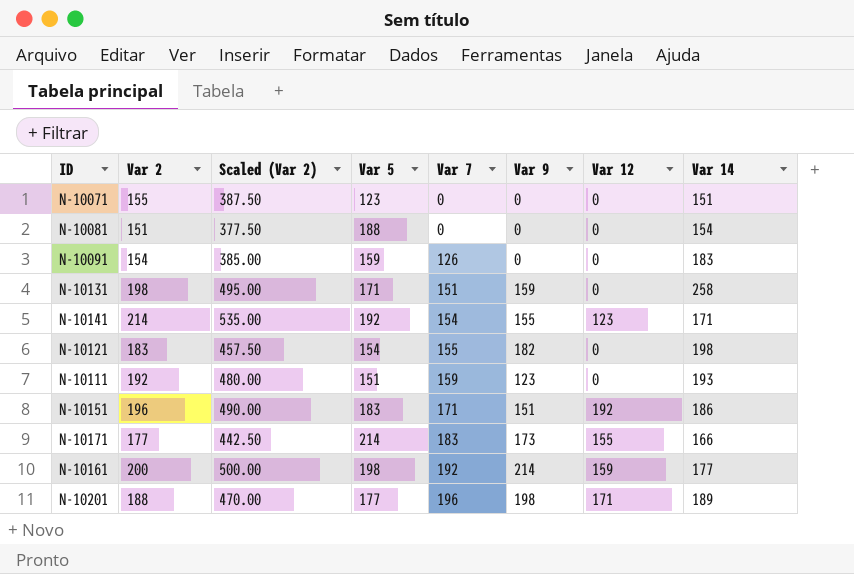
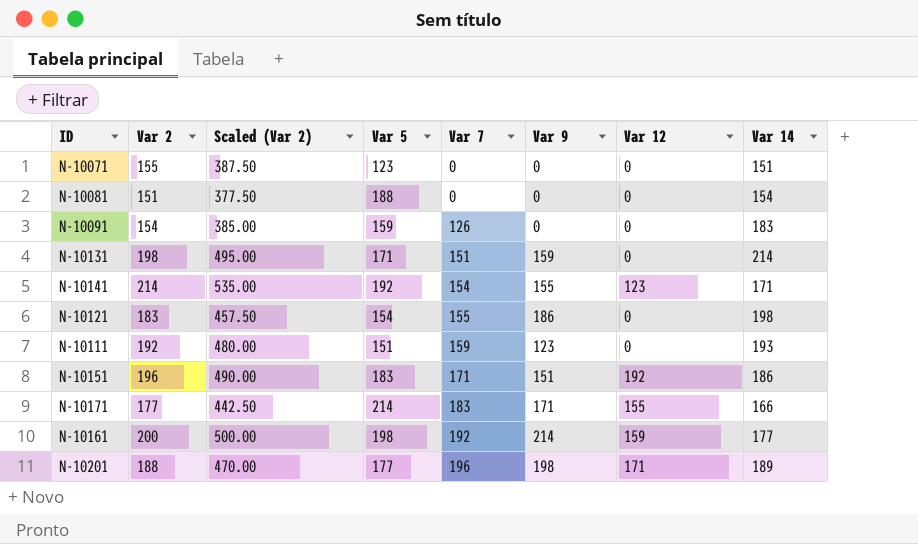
N-10131 | Var 14: 258 -> 214
N-10121 | Var 9: 182 -> 186
N-10171 | Var 9: 173 -> 171

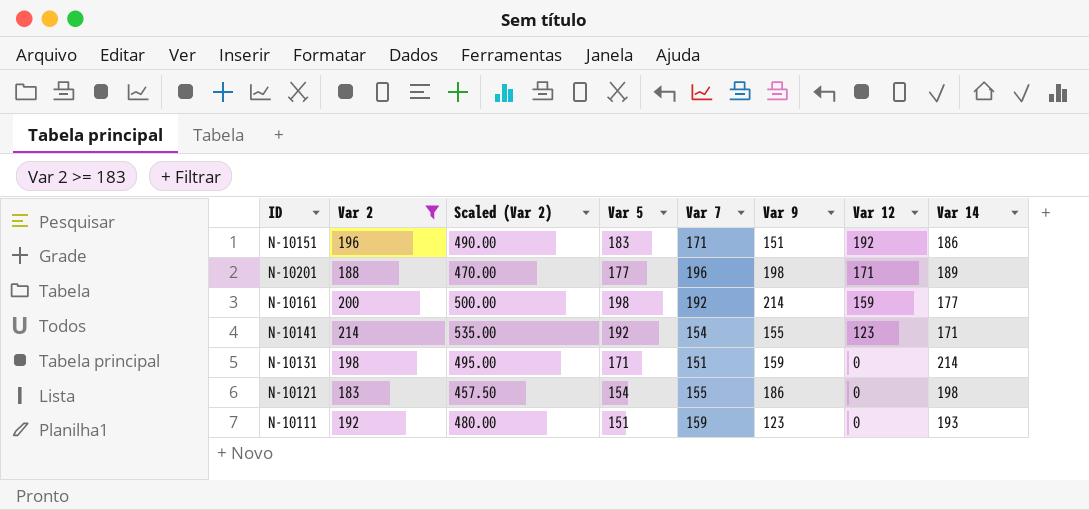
filter: none -> Var 2 >= 183
row order: Var 7 ascending -> Var 12 descending

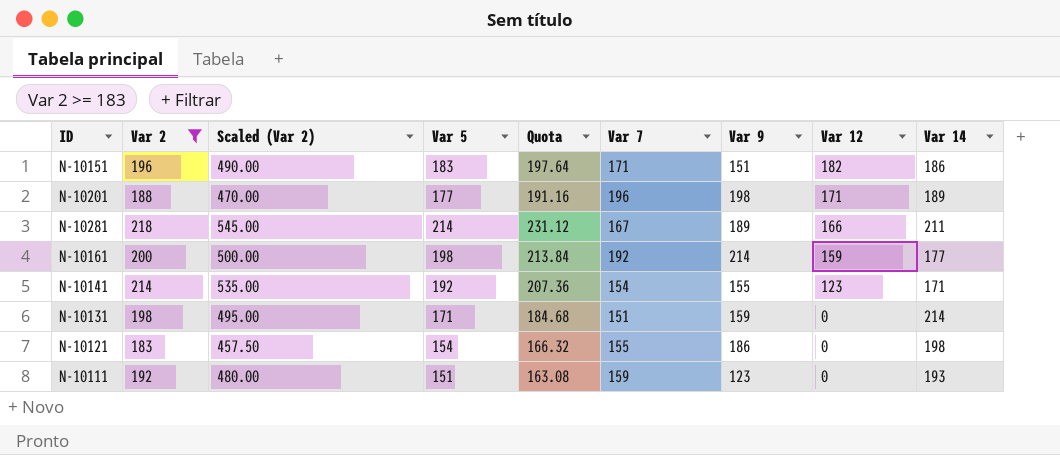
column Quota | formula: none -> [Var 5] * 1.08
N-10151 | Var 12: 192 -> 182
row N-10281: none -> 218 | 545.00 | 214 | 231.12 | 167 | 189 | 166 | 211

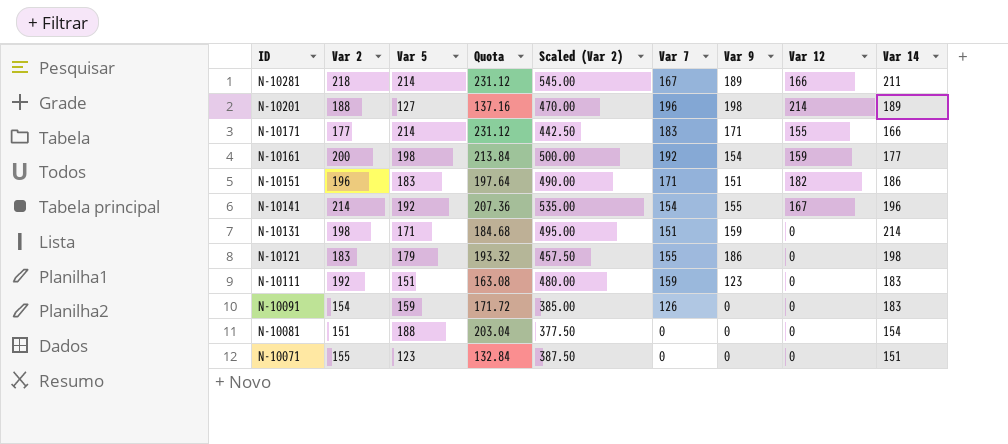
filter: Var 2 >= 183 -> none
row order: Var 12 descending -> ID descending
column Scaled (Var 2) | position: 3 -> 5
N-10201 | Var 5: 177 -> 127
N-10201 | Quota: 191.16 -> 137.16
N-10201 | Var 12: 171 -> 214
N-10161 | Var 9: 214 -> 154
N-10141 | Var 12: 123 -> 167
N-10141 | Var 14: 171 -> 196
N-10121 | Var 5: 154 -> 179
N-10121 | Quota: 166.32 -> 193.32
N-10111 | Var 14: 193 -> 183

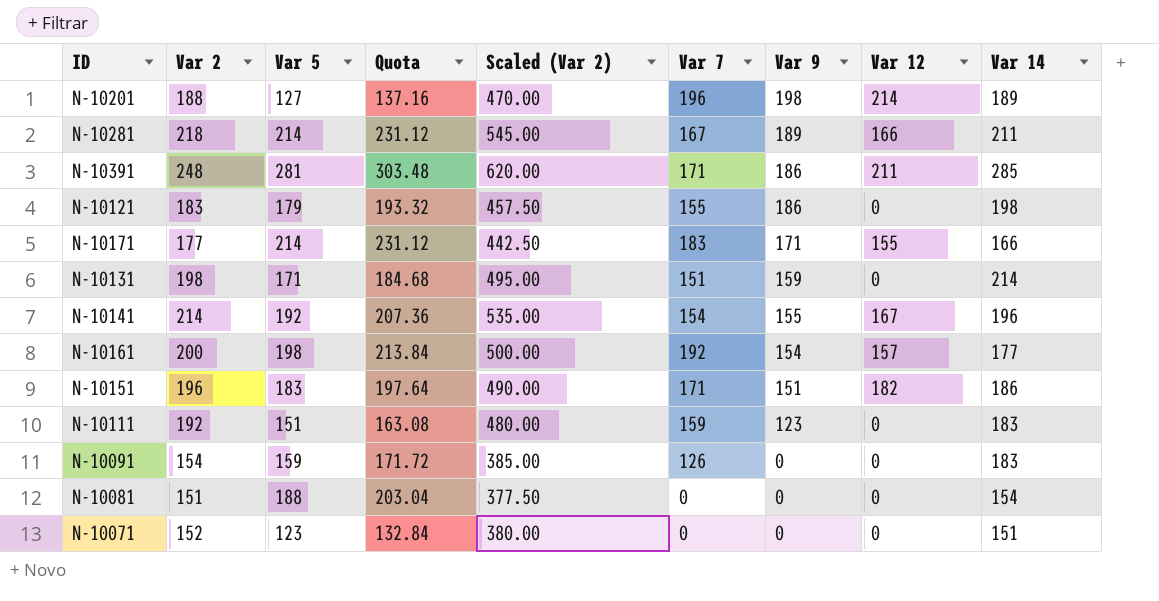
row order: ID descending -> Var 9 descending
row N-10391: none -> 248 | 281 | 303.48 | 620.00 | 171 | 186 | 211 | 285
N-10161 | Var 12: 159 -> 157
N-10071 | Var 2: 155 -> 152
N-10071 | Scaled (Var 2): 387.50 -> 380.00

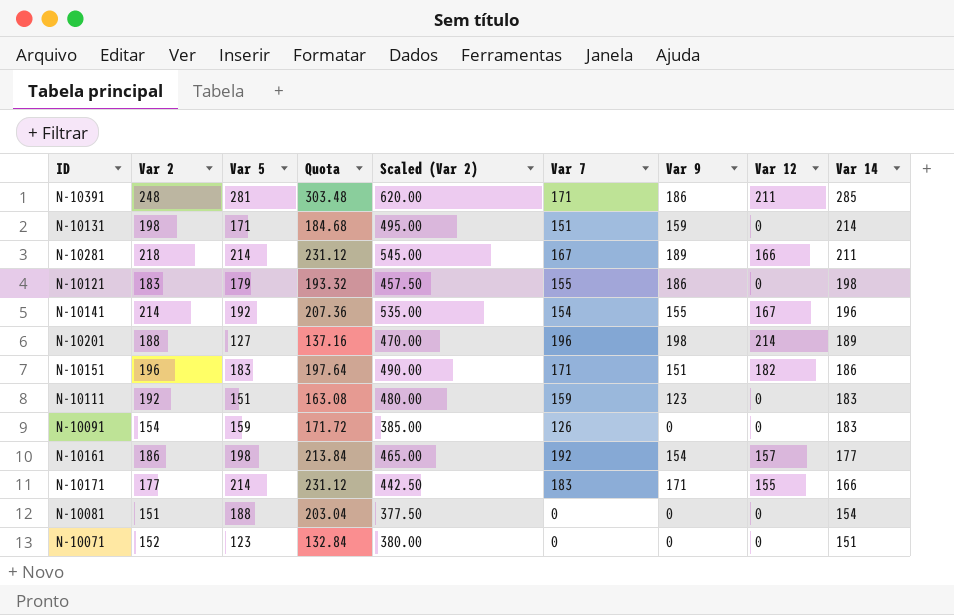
row order: Var 9 descending -> Var 14 descending
N-10161 | Var 2: 200 -> 186
N-10161 | Scaled (Var 2): 500.00 -> 465.00

